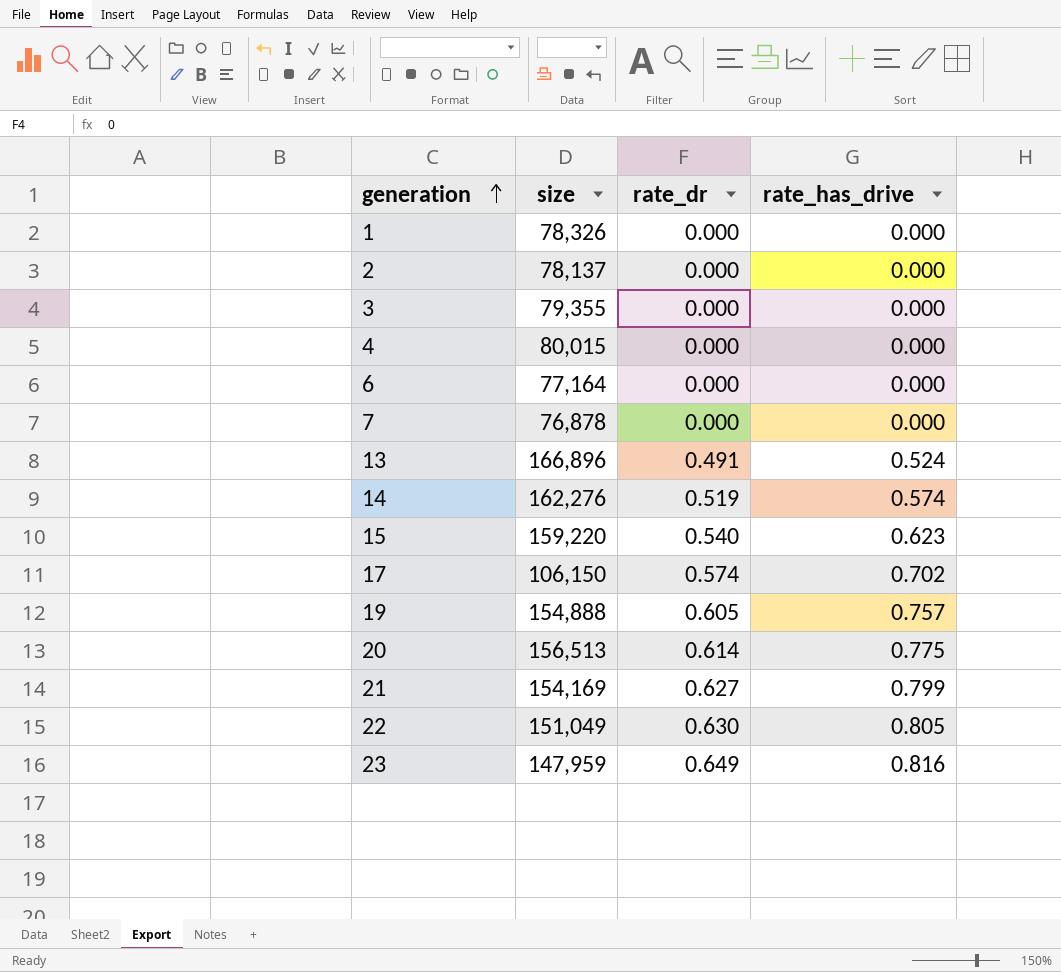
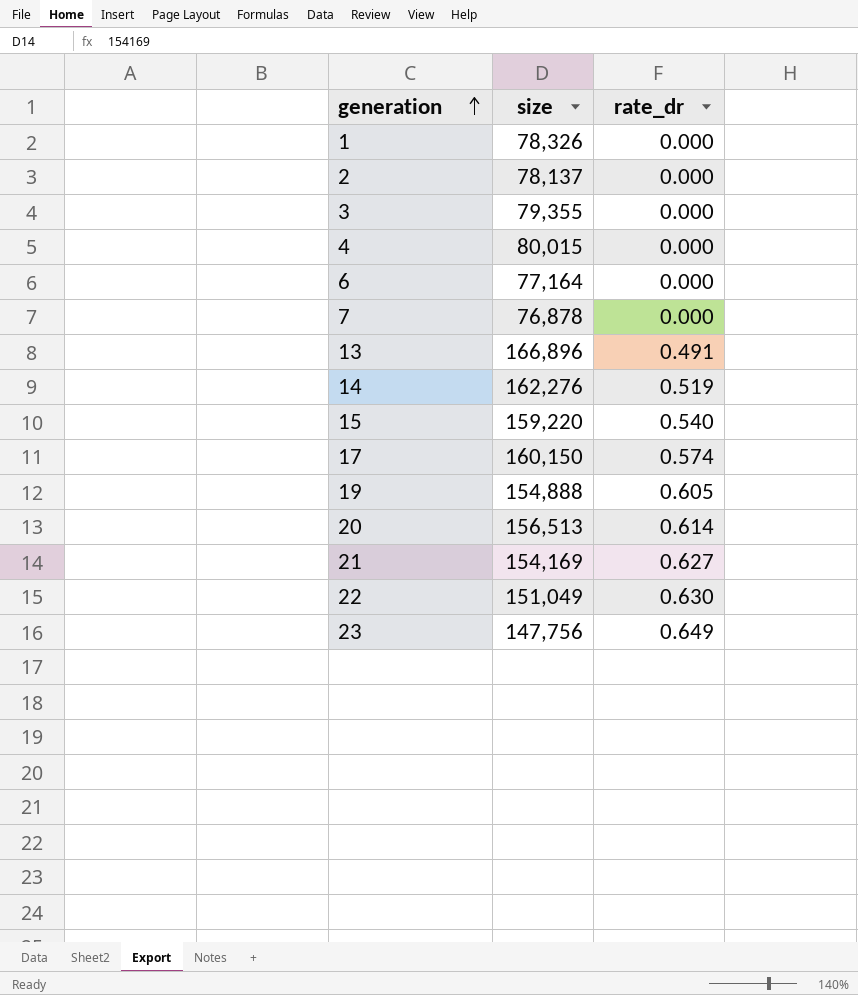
column rate_has_drive | position: 4 -> none
17 | size: 106,150 -> 160,150
23 | size: 147,959 -> 147,756

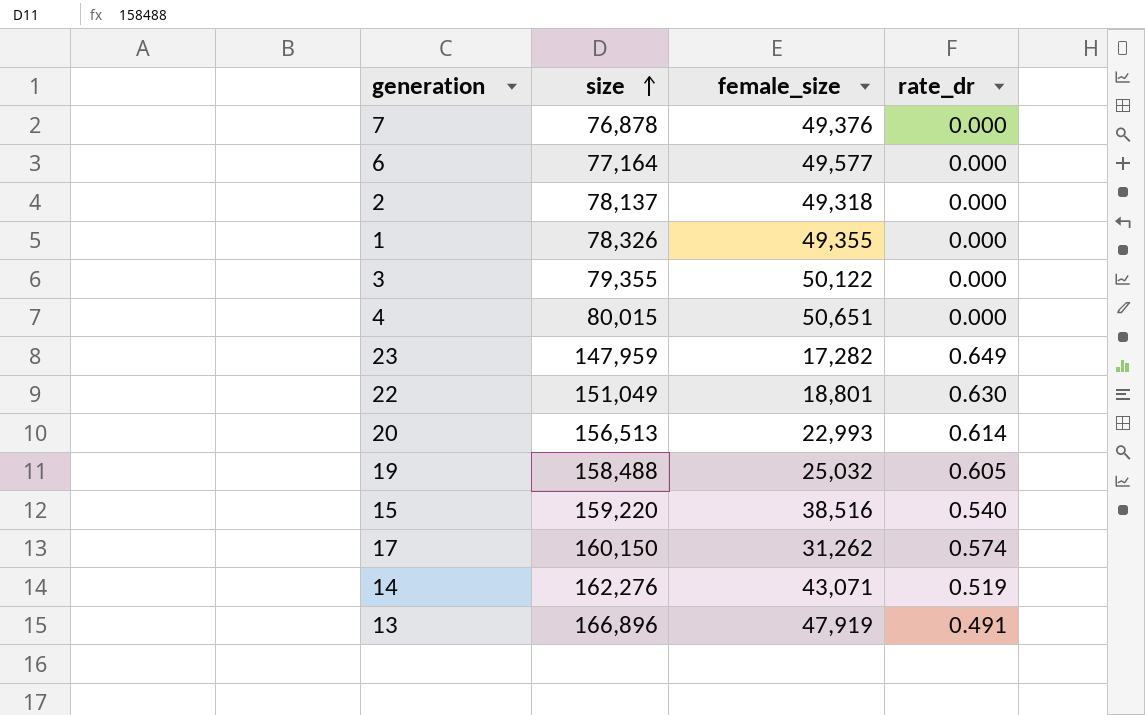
row order: generation ascending -> size ascending
column female_size | position: none -> 3
row 21: 154,169 | 0.627 -> none
23 | size: 147,756 -> 147,959
19 | size: 154,888 -> 158,488

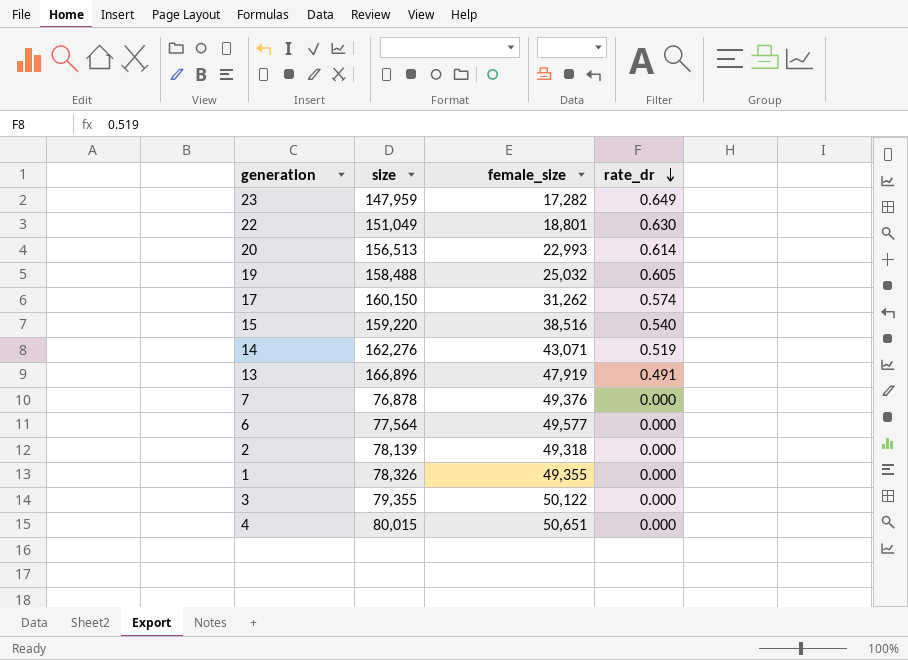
row order: size ascending -> rate_dr descending
6 | size: 77,164 -> 77,564
2 | size: 78,137 -> 78,139

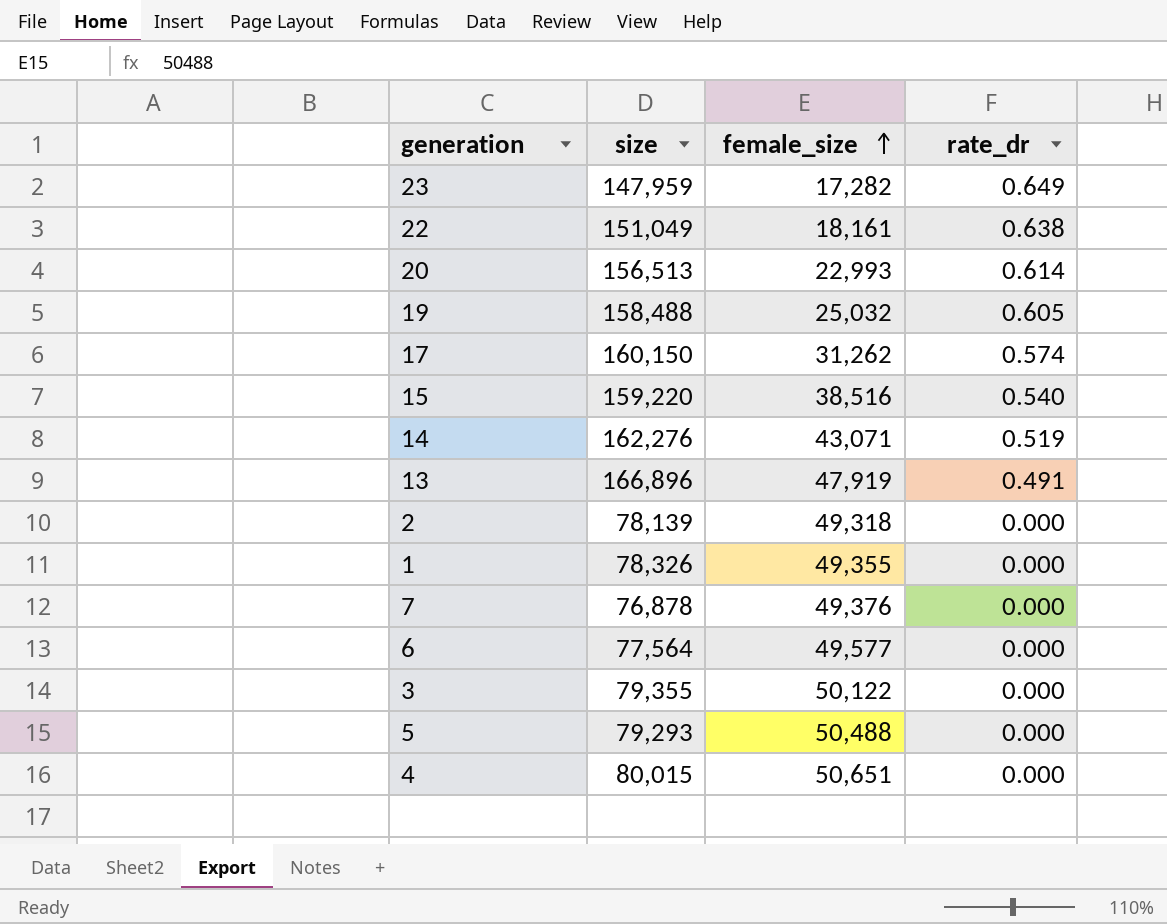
row order: rate_dr descending -> female_size ascending
22 | female_size: 18,801 -> 18,161
22 | rate_dr: 0.630 -> 0.638
row 5: none -> 79,293 | 50,488 | 0.000

